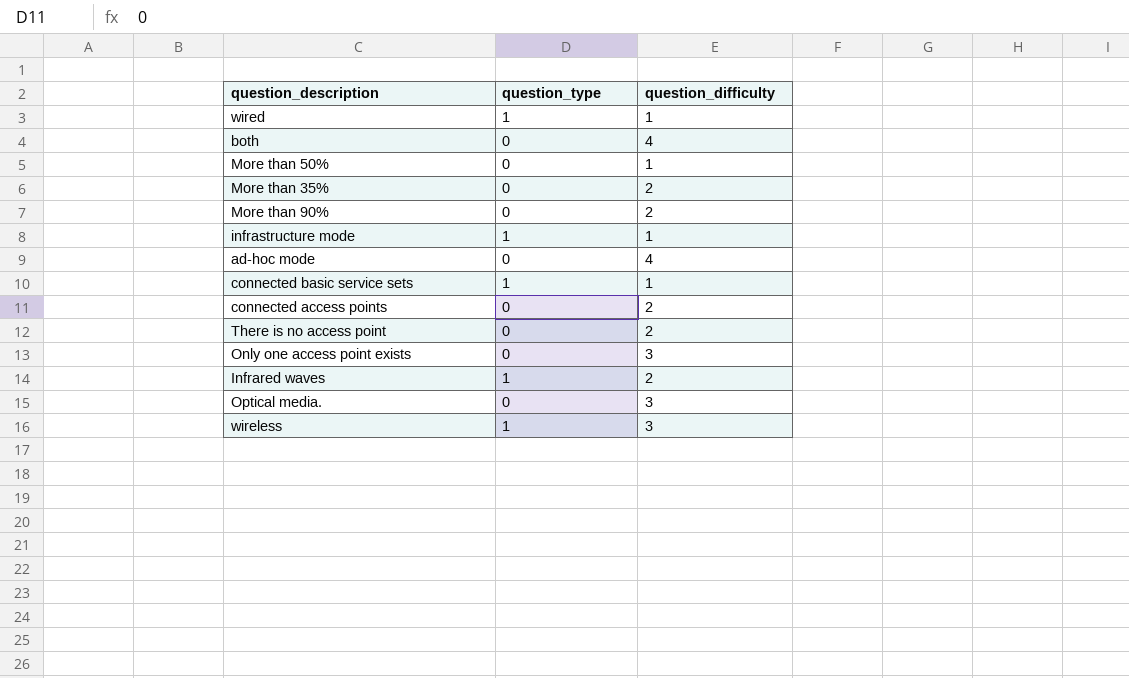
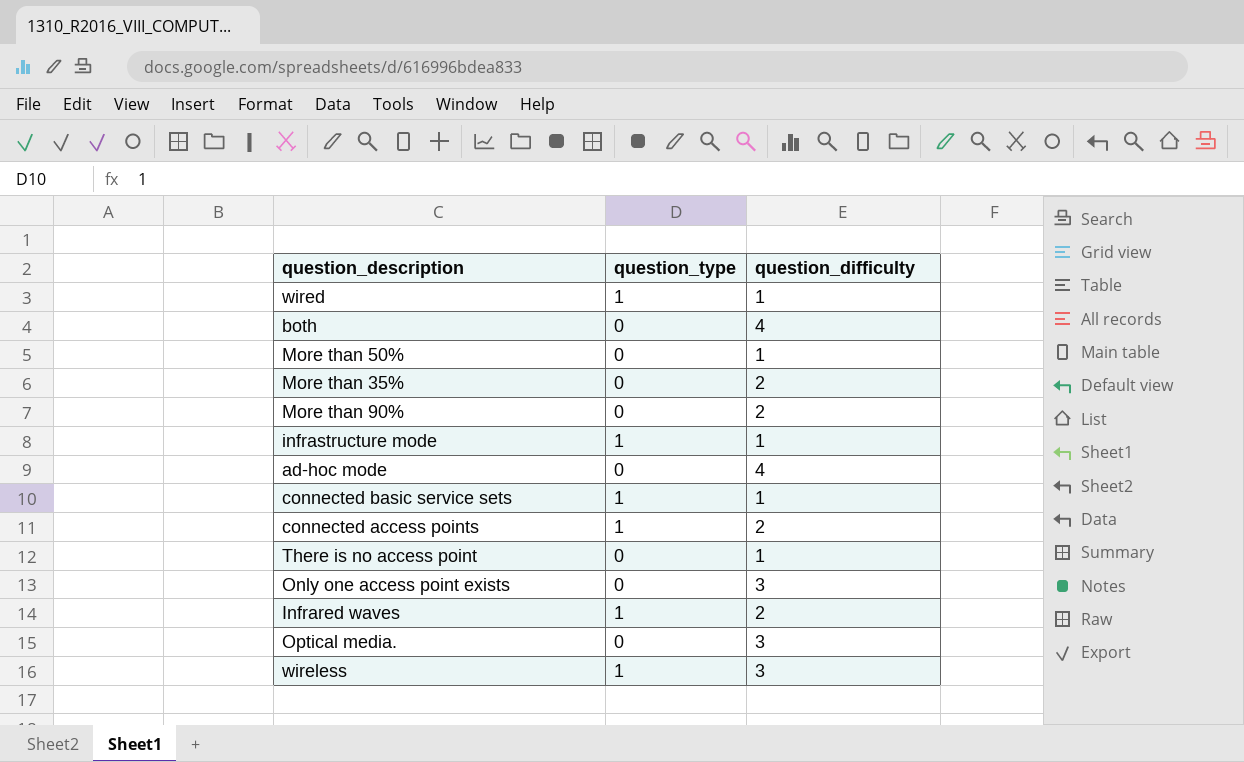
connected access points | question_type: 0 -> 1
There is no access point | question_difficulty: 2 -> 1

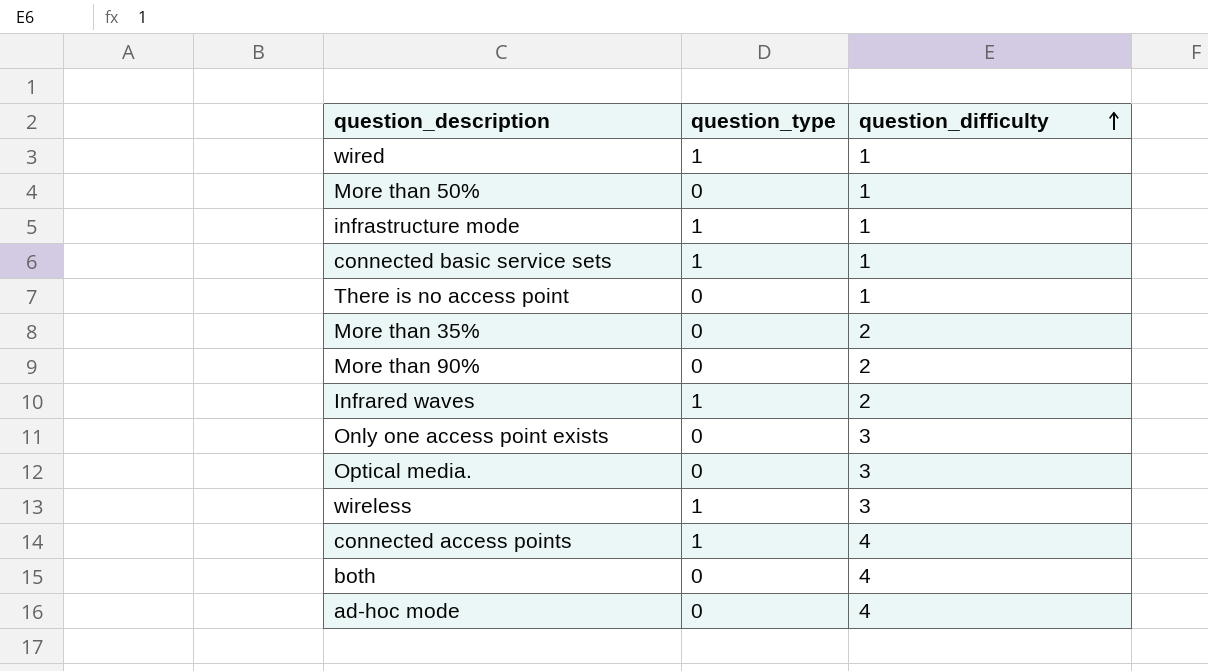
row order: none -> question_difficulty ascending
connected access points | question_difficulty: 2 -> 4

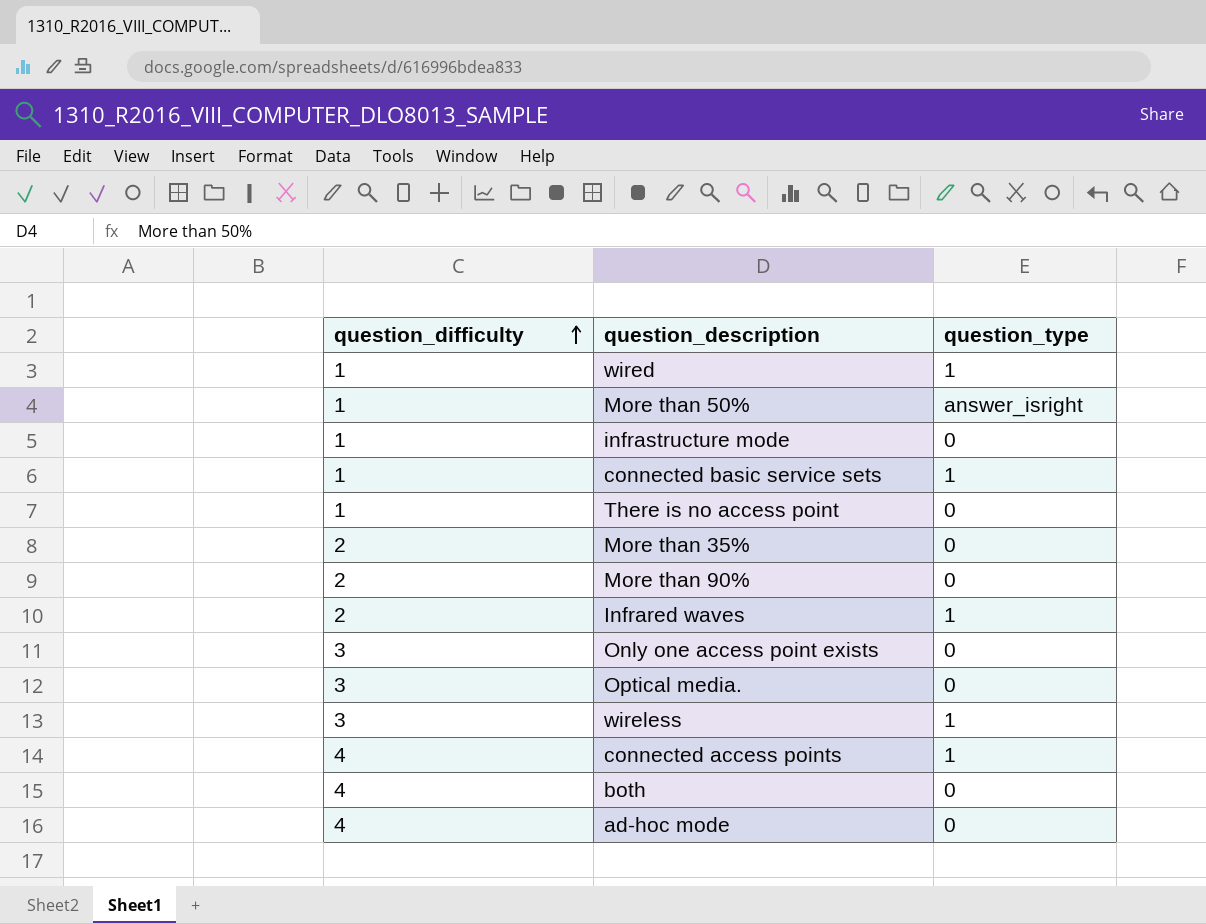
column question_difficulty | position: 3 -> 1
More than 50% | question_type: 0 -> answer_isright
infrastructure mode | question_type: 1 -> 0

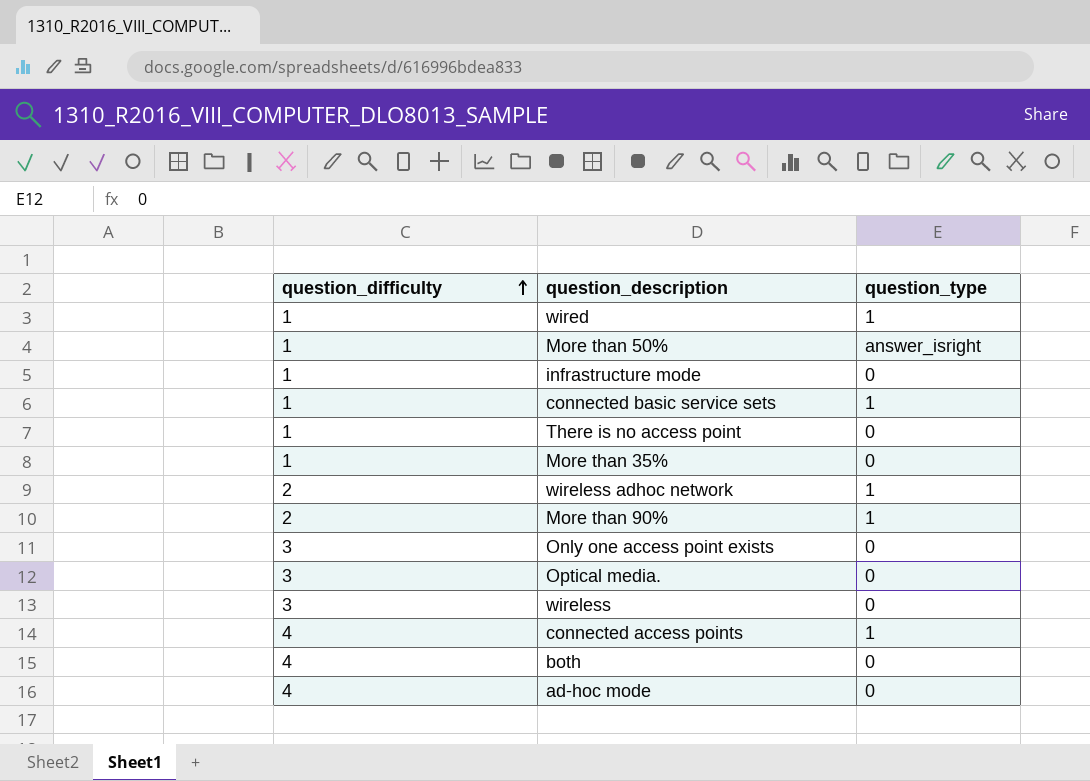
row Infrared waves: 2 | 1 -> none
More than 35% | question_difficulty: 2 -> 1
row wireless adhoc network: none -> 2 | 1
More than 90% | question_type: 0 -> 1
wireless | question_type: 1 -> 0

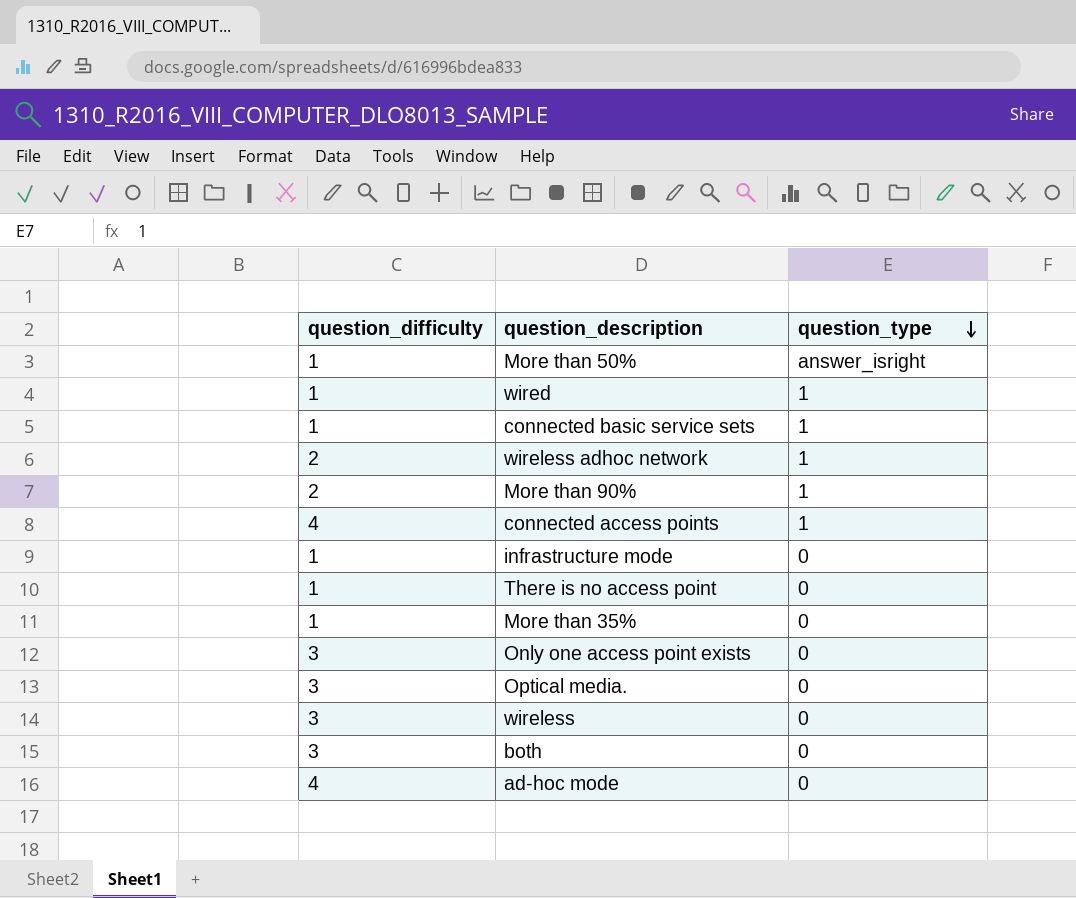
row order: question_difficulty ascending -> question_type descending
both | question_difficulty: 4 -> 3

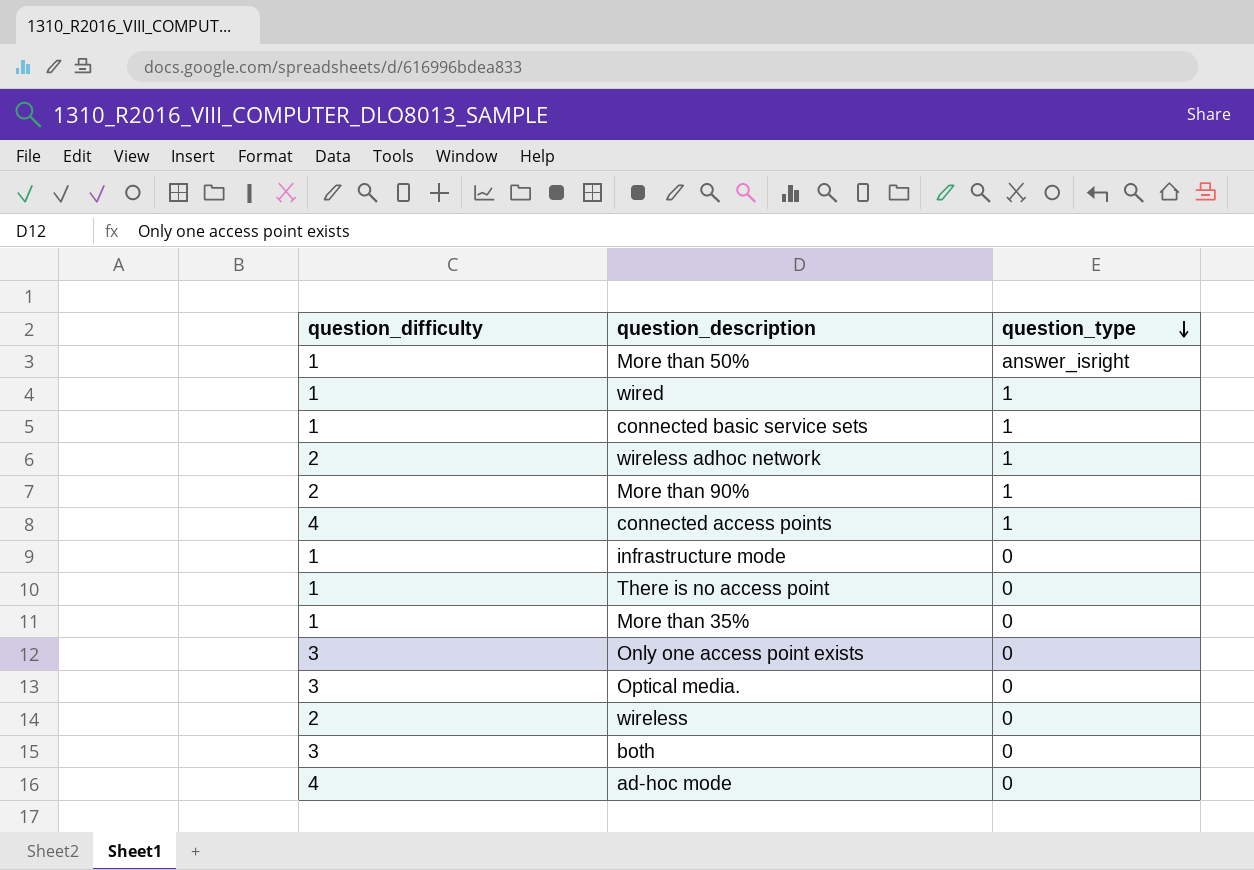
wireless | question_difficulty: 3 -> 2

